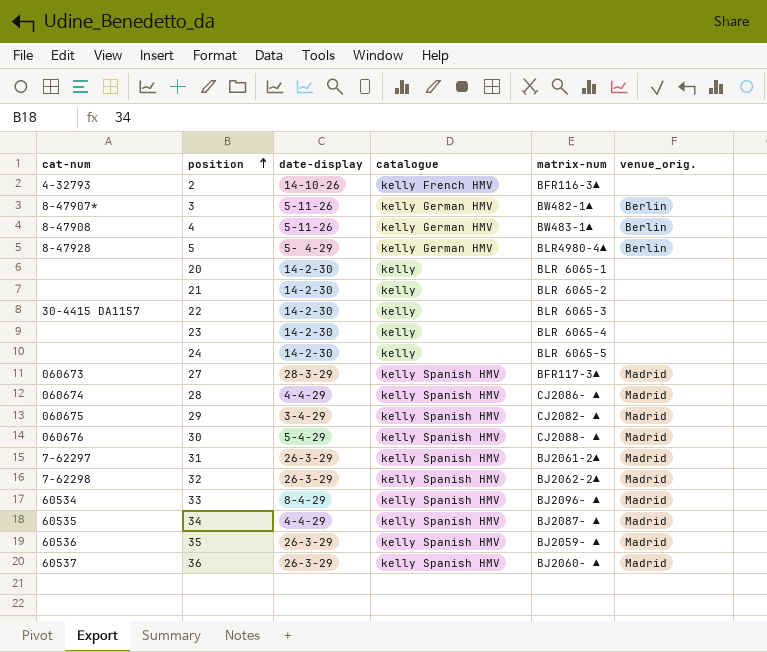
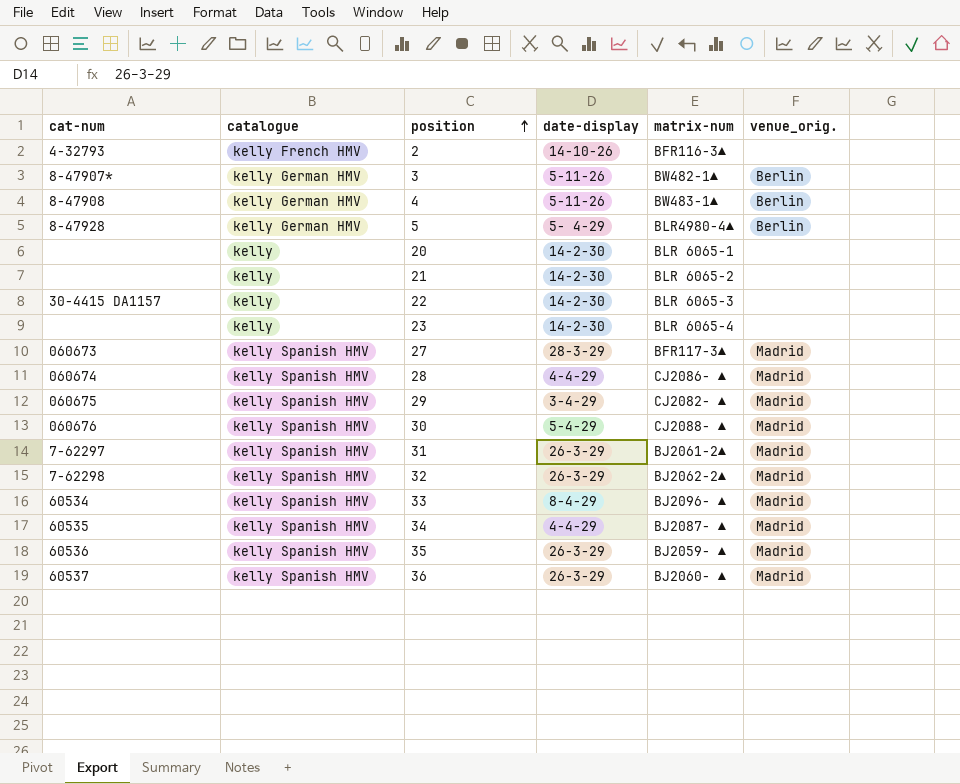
column catalogue | position: 4 -> 2
row 24: none | 14-2-30 | kelly | BLR 6065-5 | none -> none

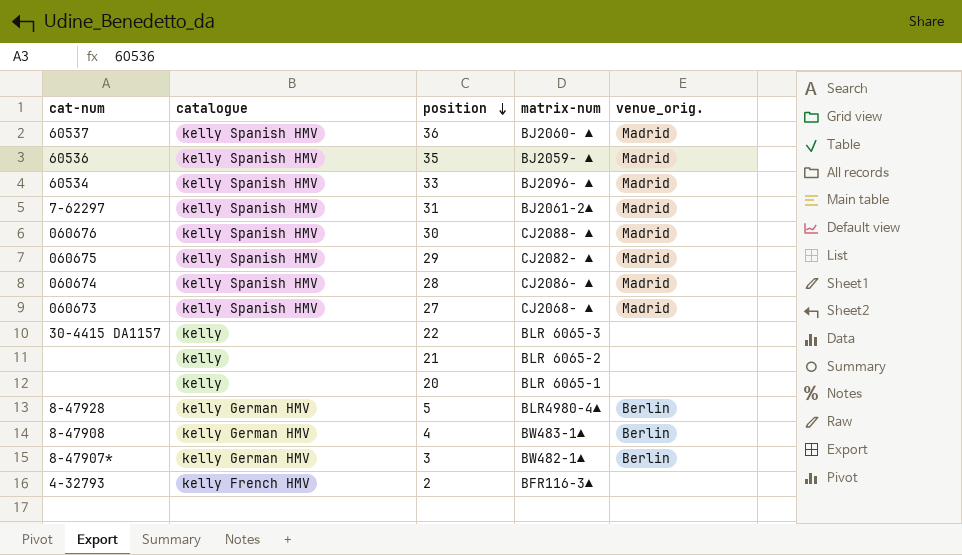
row order: position ascending -> position descending
column date-display | position: 4 -> none
row 23: none | kelly | 14-2-30 | BLR 6065-4 | none -> none
row 32: 7-62298 | kelly Spanish HMV | 26-3-29 | BJ2062-2▲ | Madrid -> none
row 34: 60535 | kelly Spanish HMV | 4-4-29 | BJ2087- ▲ | Madrid -> none
27 | matrix-num: BFR117-3▲ -> CJ2068- ▲

